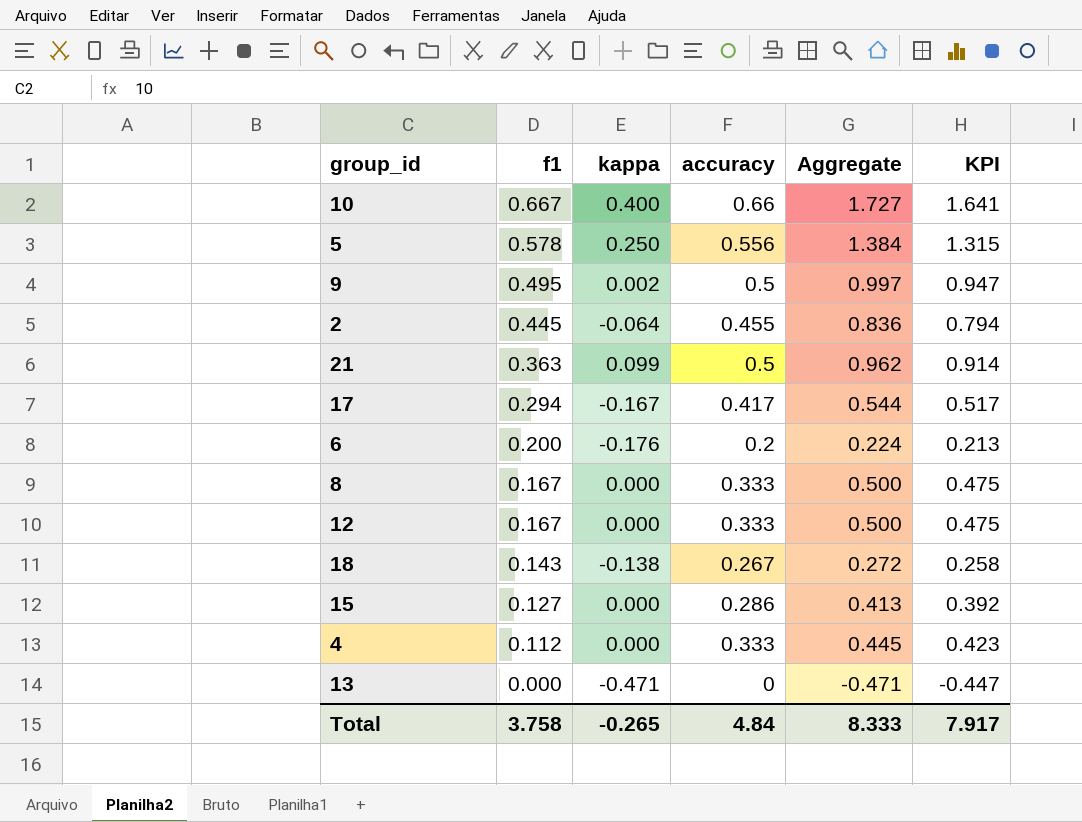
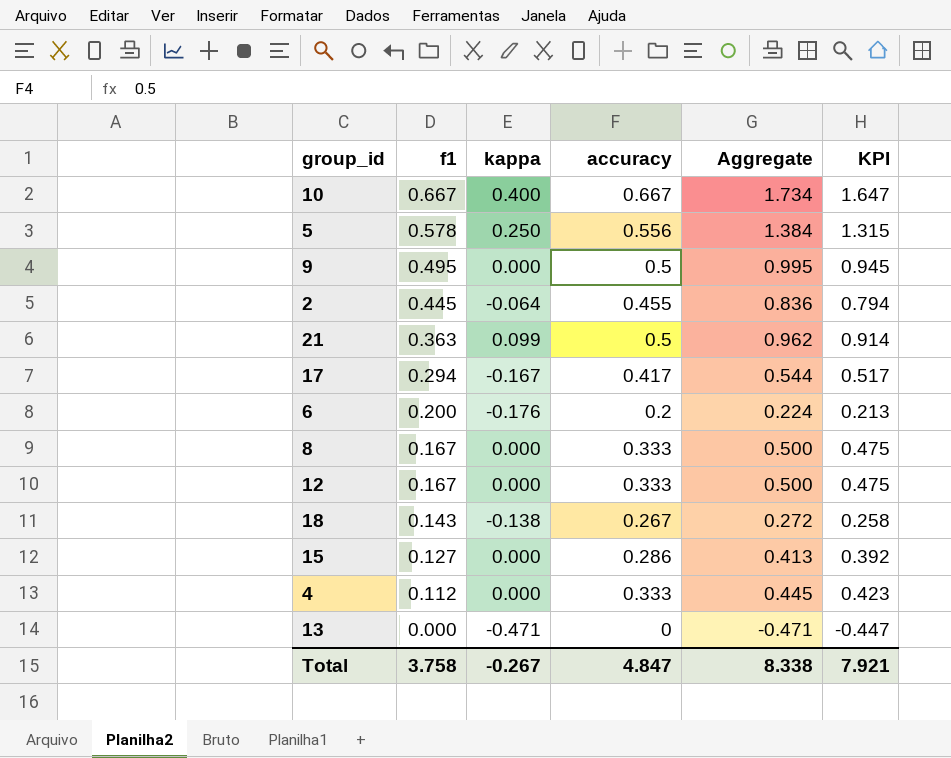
10 | accuracy: 0.66 -> 0.667
10 | Aggregate: 1.727 -> 1.734
10 | KPI: 1.641 -> 1.647
9 | kappa: 0.002 -> 0.000
9 | Aggregate: 0.997 -> 0.995
9 | KPI: 0.947 -> 0.945
Total | kappa: -0.265 -> -0.267
Total | accuracy: 4.84 -> 4.847
Total | Aggregate: 8.333 -> 8.338
Total | KPI: 7.917 -> 7.921

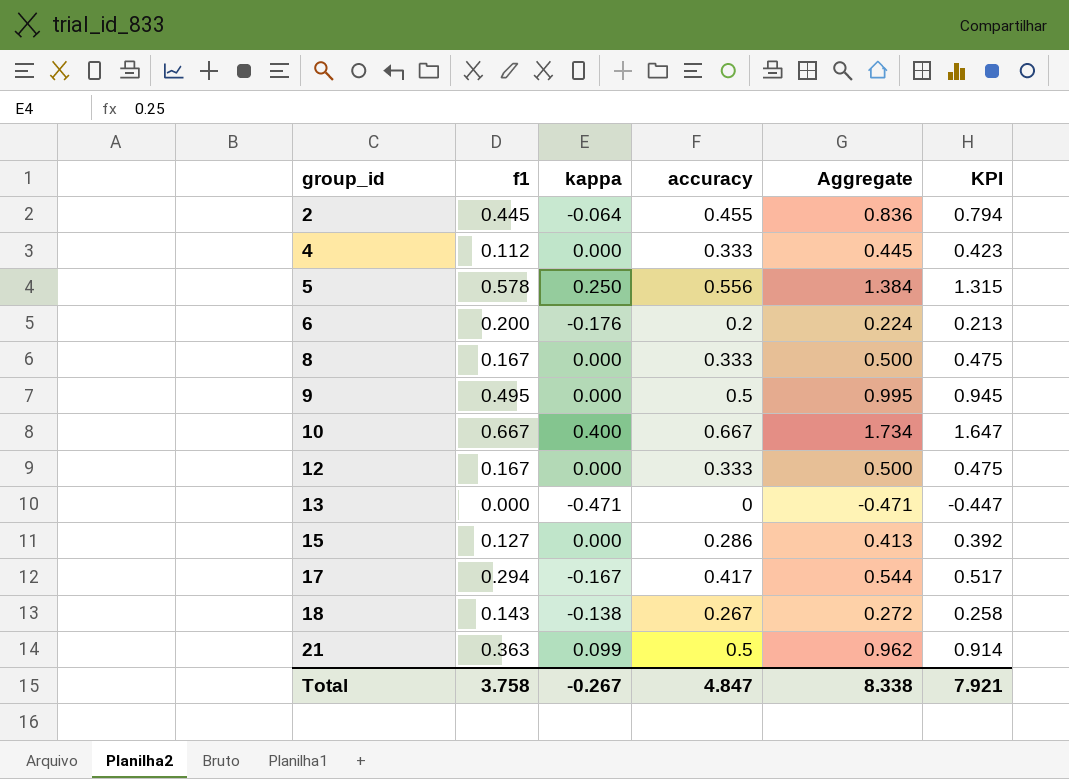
row order: f1 descending -> group_id ascending

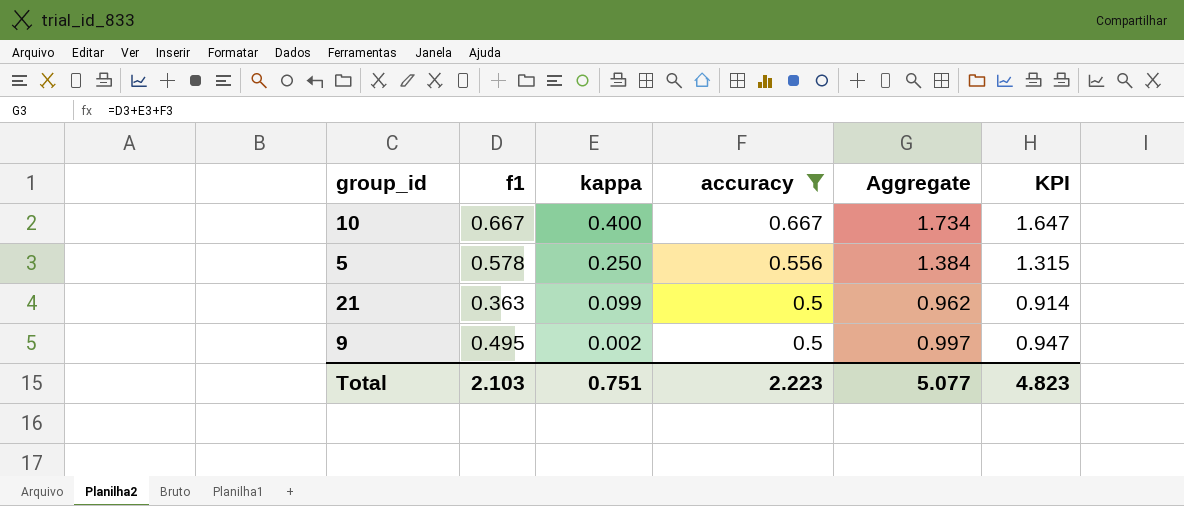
filter: none -> accuracy >= 0.5
row order: group_id ascending -> kappa descending
9 | kappa: 0.000 -> 0.002
9 | Aggregate: 0.995 -> 0.997
9 | KPI: 0.945 -> 0.947
Total | f1: 3.758 -> 2.103
Total | kappa: -0.267 -> 0.751
Total | accuracy: 4.847 -> 2.223
Total | Aggregate: 8.338 -> 5.077
Total | KPI: 7.921 -> 4.823

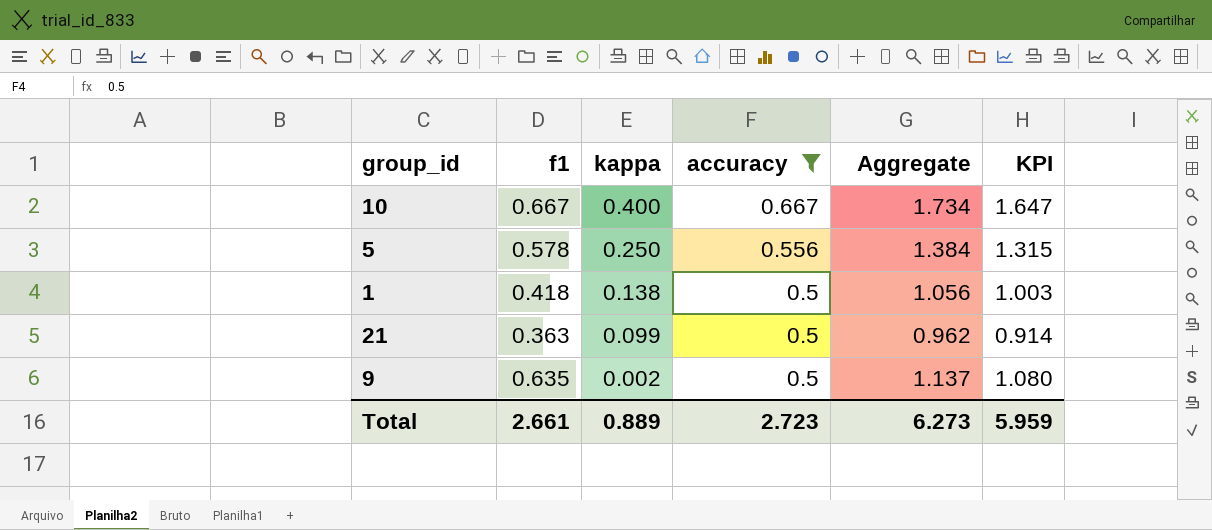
row 1: none -> 0.418 | 0.138 | 0.5 | 1.056 | 1.003
9 | f1: 0.495 -> 0.635
9 | Aggregate: 0.997 -> 1.137
9 | KPI: 0.947 -> 1.080
Total | f1: 2.103 -> 2.661
Total | kappa: 0.751 -> 0.889
Total | accuracy: 2.223 -> 2.723
Total | Aggregate: 5.077 -> 6.273
Total | KPI: 4.823 -> 5.959

